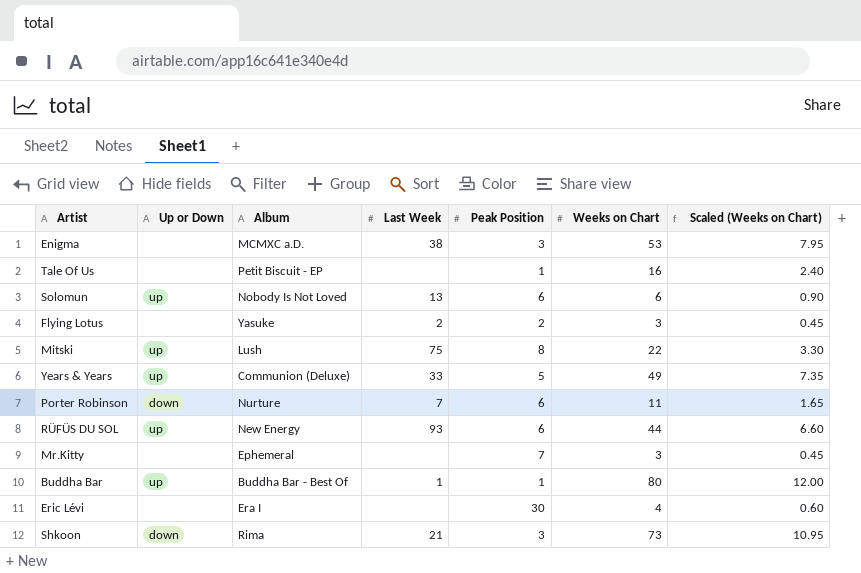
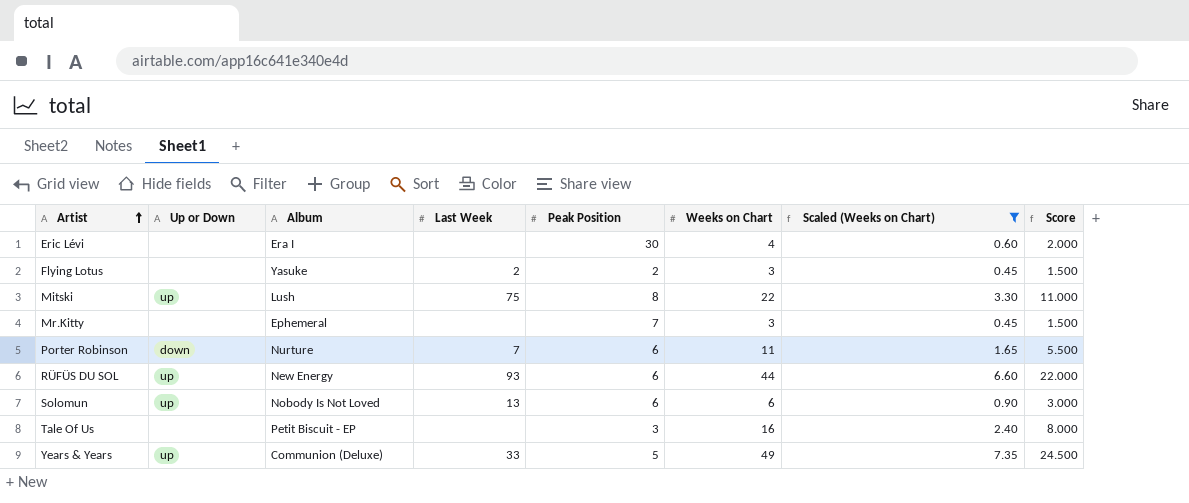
filter: none -> Scaled (Weeks on Chart) <= 7.35
row order: none -> Artist ascending
column Score | formula: none -> [Weeks on Chart] * 0.5
Tale Of Us | Peak Position: 1 -> 3

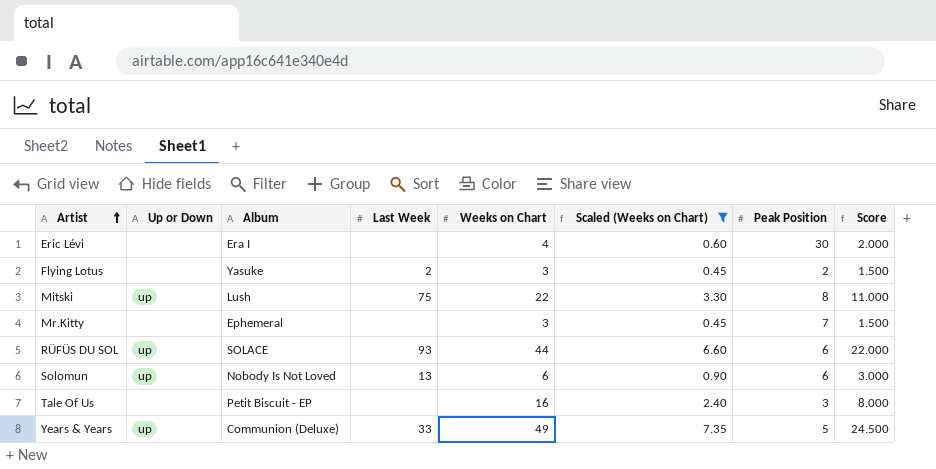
column Peak Position | position: 5 -> 7
row Porter Robinson: down | Nurture | 7 | 6 | 11 | 1.65 | 5.500 -> none
RÜFÜS DU SOL | Album: New Energy -> SOLACE

